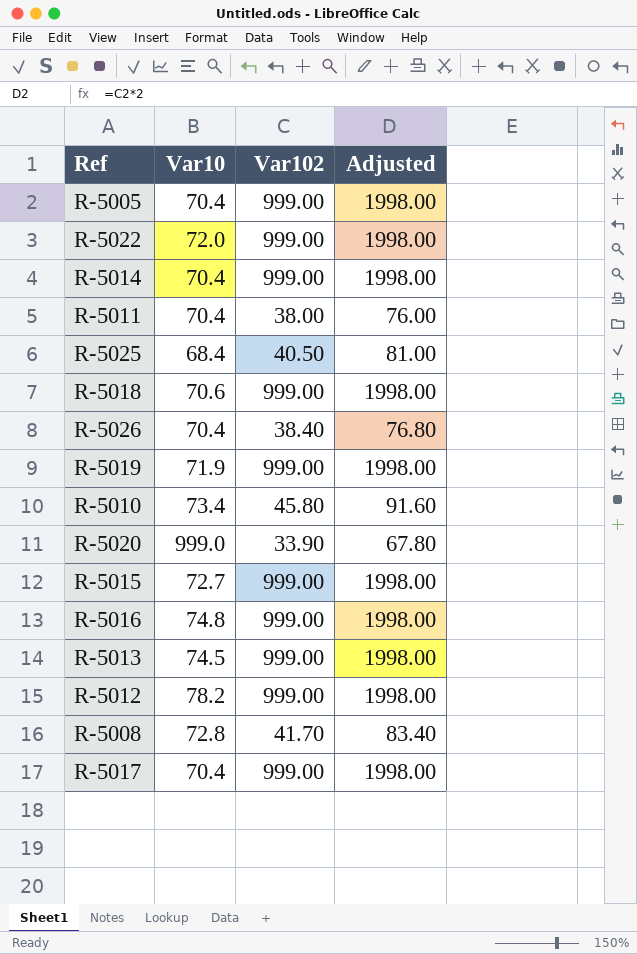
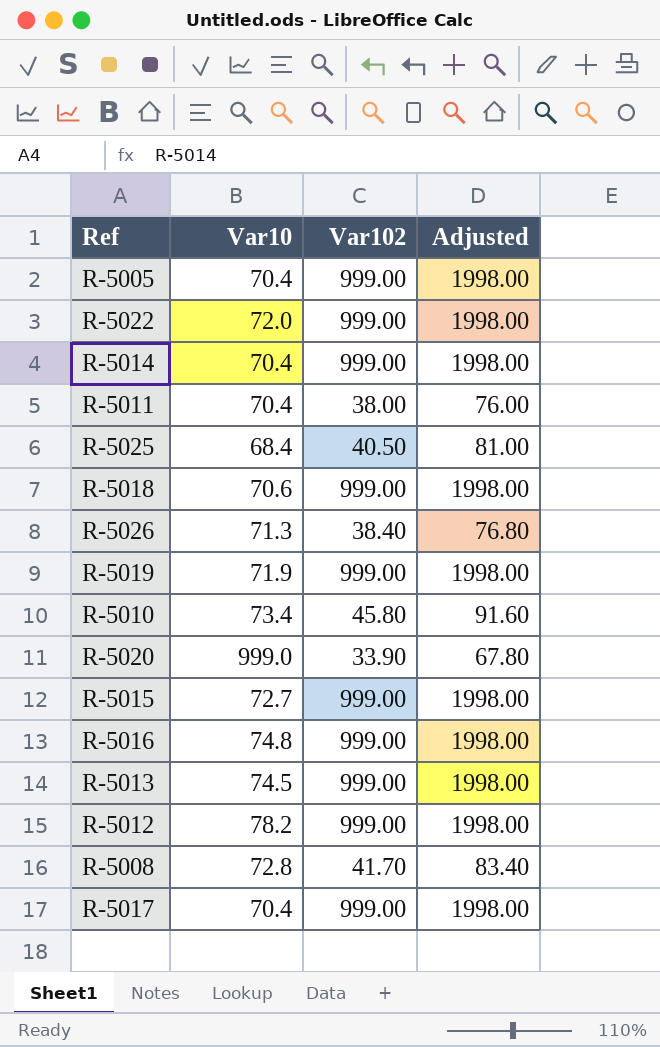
R-5026 | Var10: 70.4 -> 71.3

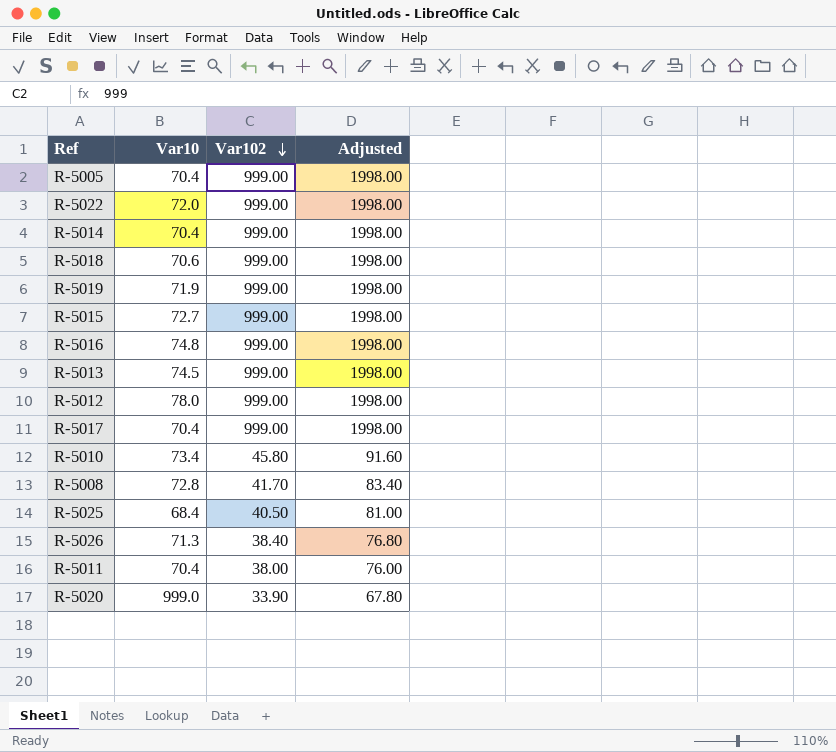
row order: none -> Var102 descending
R-5012 | Var10: 78.2 -> 78.0

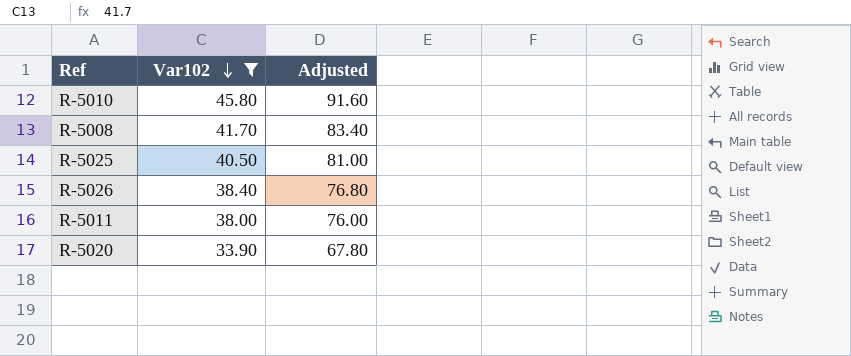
filter: none -> Var102 != 999.00
column Var10 | position: 2 -> none

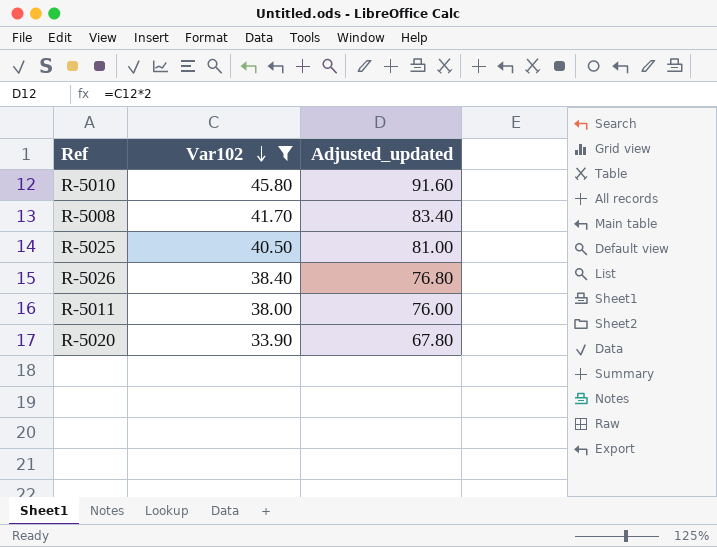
column name: Adjusted -> Adjusted_updated

